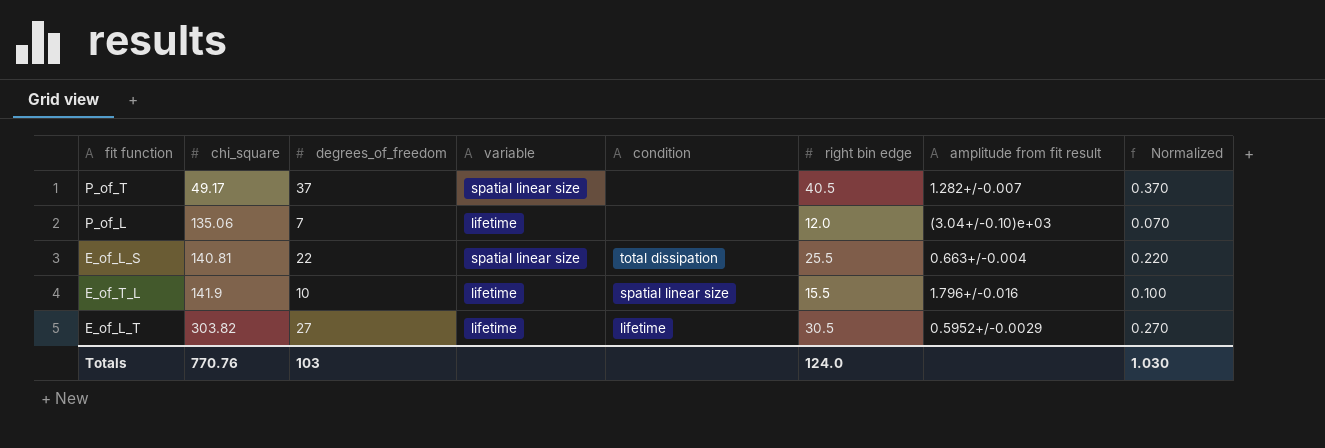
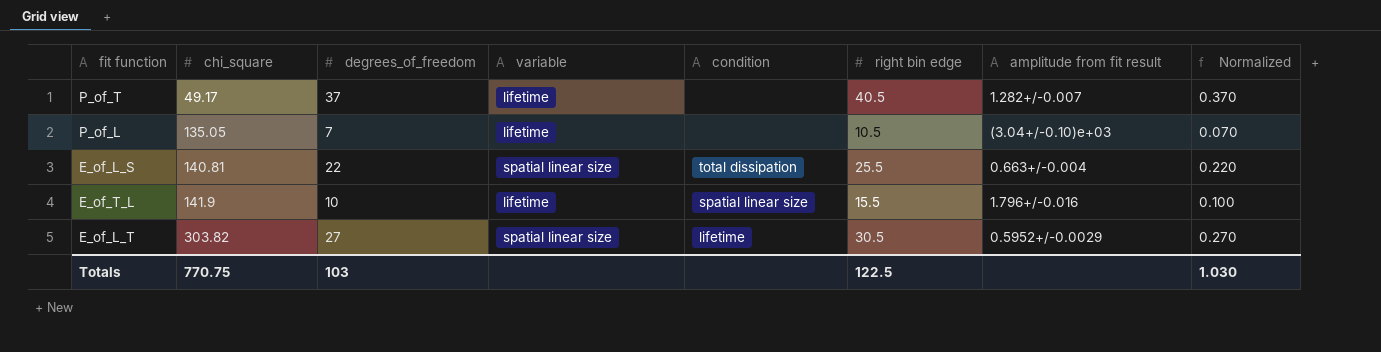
P_of_T | variable: spatial linear size -> lifetime
P_of_L | chi_square: 135.06 -> 135.05
P_of_L | right bin edge: 12.0 -> 10.5
E_of_L_T | variable: lifetime -> spatial linear size
Totals | chi_square: 770.76 -> 770.75
Totals | right bin edge: 124.0 -> 122.5

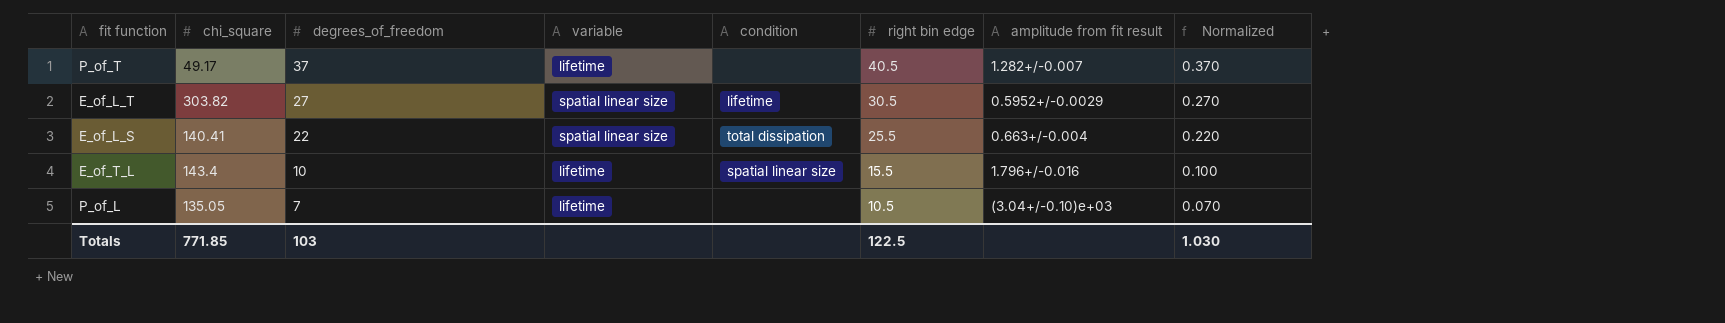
row order: chi_square ascending -> degrees_of_freedom descending
E_of_L_S | chi_square: 140.81 -> 140.41
E_of_T_L | chi_square: 141.9 -> 143.4
Totals | chi_square: 770.75 -> 771.85

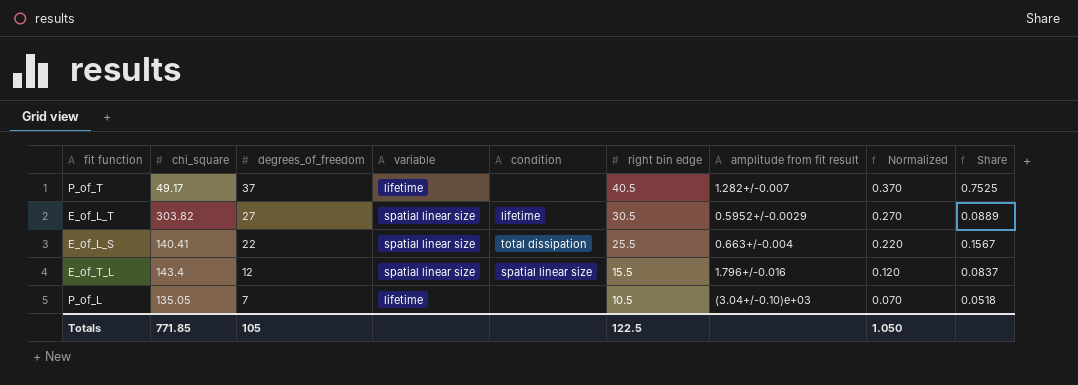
column Share | formula: none -> [degrees_of_freedom] / [chi_square]
E_of_T_L | degrees_of_freedom: 10 -> 12
E_of_T_L | variable: lifetime -> spatial linear size
E_of_T_L | Normalized: 0.100 -> 0.120
Totals | degrees_of_freedom: 103 -> 105
Totals | Normalized: 1.030 -> 1.050

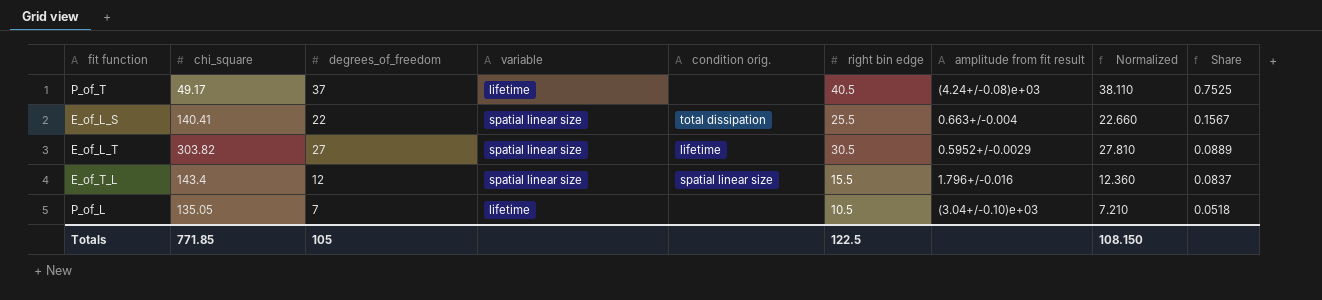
row order: degrees_of_freedom descending -> Share descending
column name: condition -> condition orig.
column Normalized | formula: [degrees_of_freedom] * 0.01 -> [degrees_of_freedom] * 1.03
P_of_T | amplitude from fit result: 1.282+/-0.007 -> (4.24+/-0.08)e+03
Totals | Normalized: 1.050 -> 108.150

